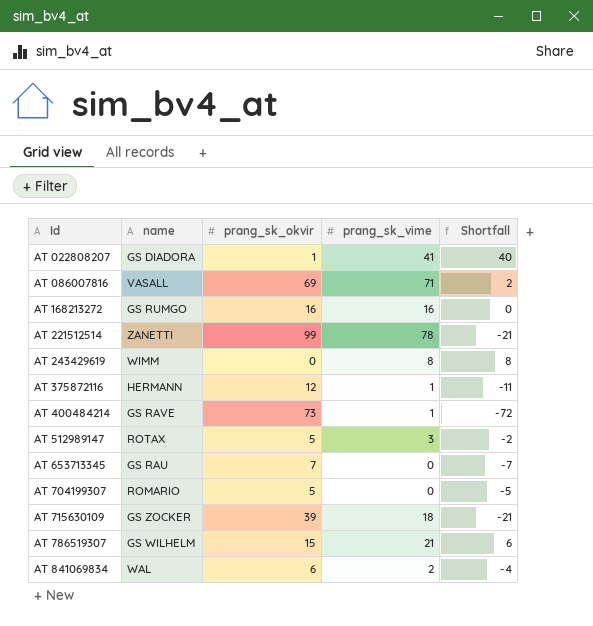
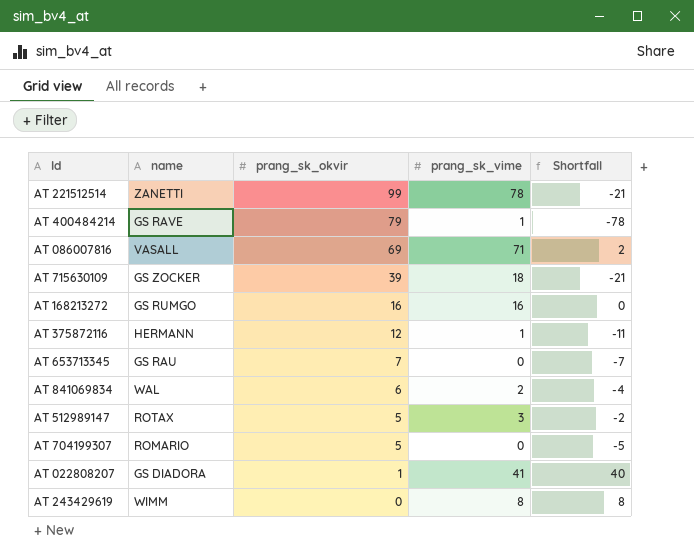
row order: Id ascending -> prang_sk_okvir descending
row AT 786519307: GS WILHELM | 15 | 21 | 6 -> none
AT 400484214 | prang_sk_okvir: 73 -> 79
AT 400484214 | Shortfall: -72 -> -78

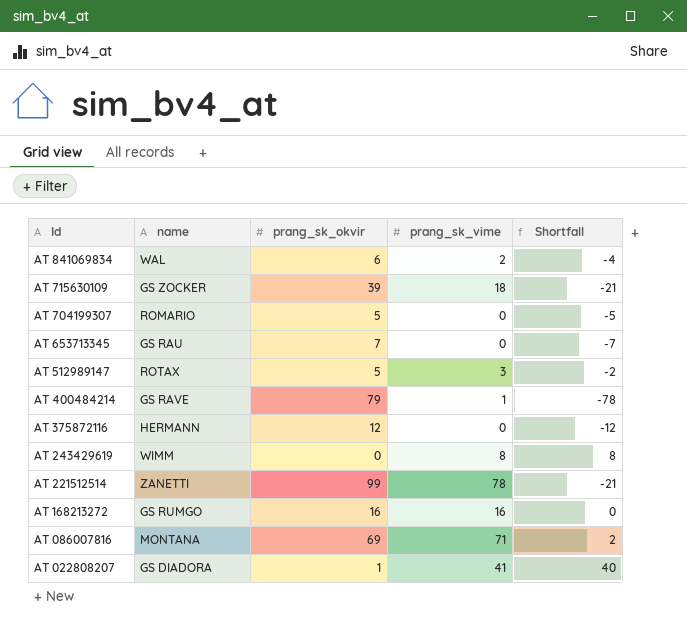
row order: prang_sk_okvir descending -> Id descending
AT 375872116 | prang_sk_vime: 1 -> 0
AT 375872116 | Shortfall: -11 -> -12
AT 086007816 | name: VASALL -> MONTANA

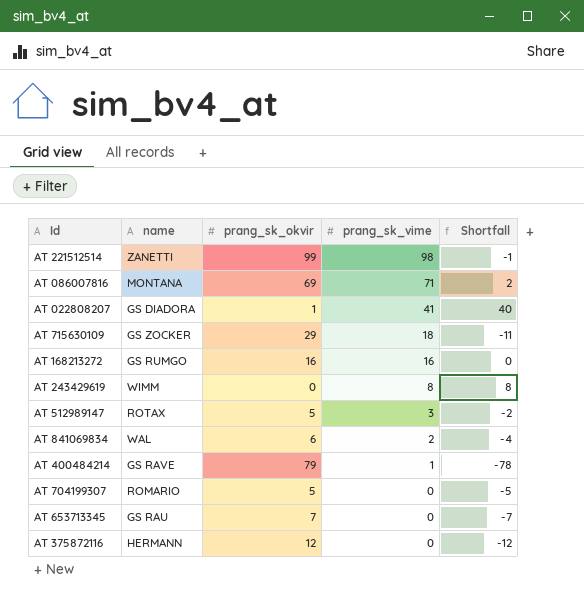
row order: Id descending -> prang_sk_vime descending
AT 221512514 | prang_sk_vime: 78 -> 98
AT 221512514 | Shortfall: -21 -> -1
AT 715630109 | prang_sk_okvir: 39 -> 29
AT 715630109 | Shortfall: -21 -> -11

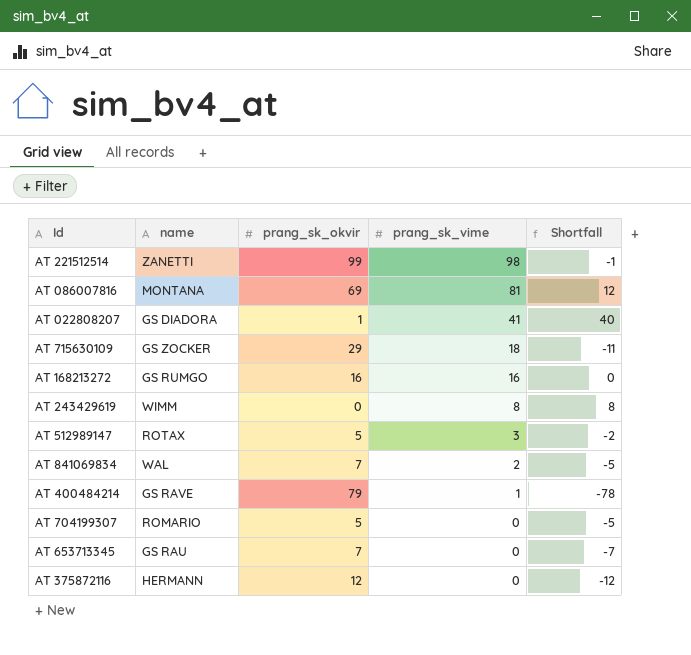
AT 086007816 | prang_sk_vime: 71 -> 81
AT 086007816 | Shortfall: 2 -> 12
AT 841069834 | prang_sk_okvir: 6 -> 7
AT 841069834 | Shortfall: -4 -> -5

